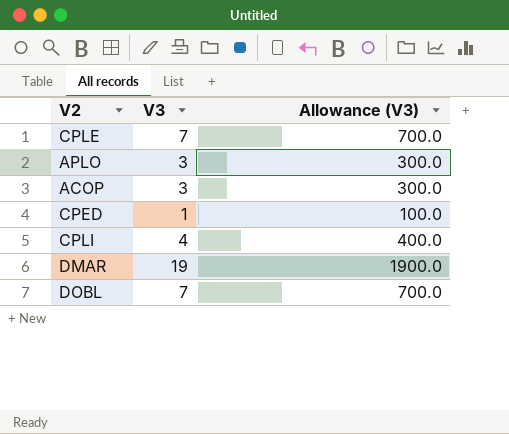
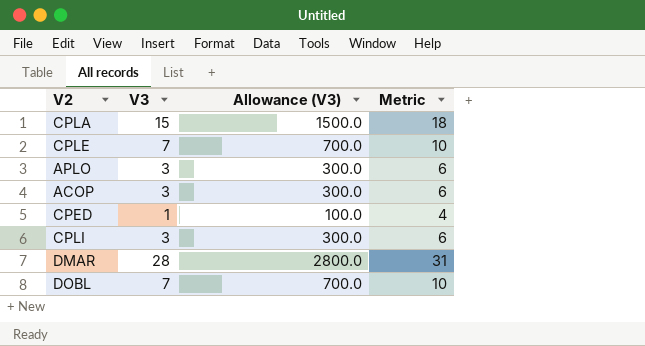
column Metric | formula: none -> [V3] + 3
row CPLA: none -> 15 | 1500.0 | 18
CPLI | V3: 4 -> 3
CPLI | Allowance (V3): 400.0 -> 300.0
DMAR | V3: 19 -> 28
DMAR | Allowance (V3): 1900.0 -> 2800.0

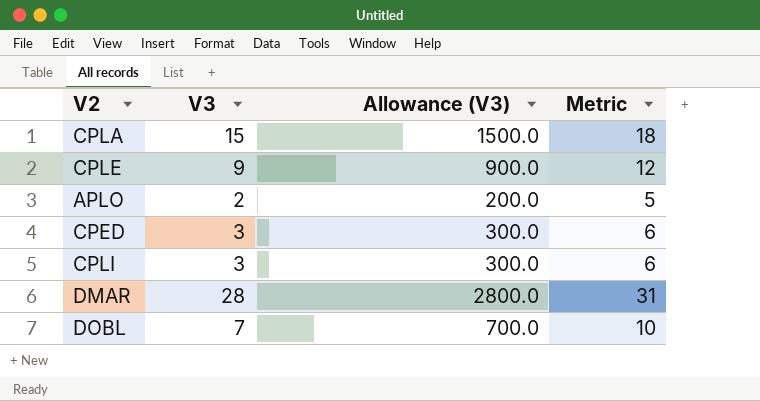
row ACOP: 3 | 300.0 | 6 -> none
CPLE | V3: 7 -> 9
CPLE | Allowance (V3): 700.0 -> 900.0
CPLE | Metric: 10 -> 12
APLO | V3: 3 -> 2
APLO | Allowance (V3): 300.0 -> 200.0
APLO | Metric: 6 -> 5
CPED | V3: 1 -> 3
CPED | Allowance (V3): 100.0 -> 300.0
CPED | Metric: 4 -> 6

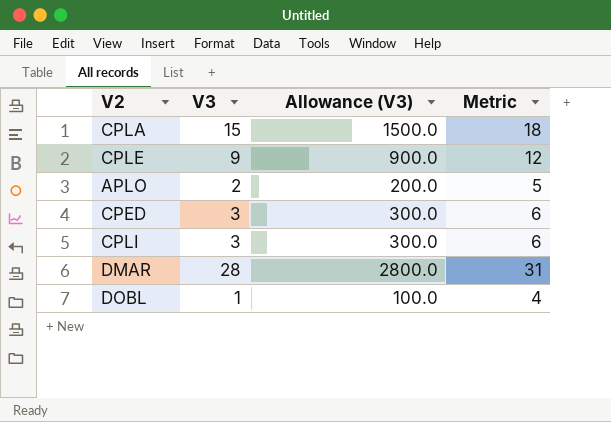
DOBL | V3: 7 -> 1
DOBL | Allowance (V3): 700.0 -> 100.0
DOBL | Metric: 10 -> 4

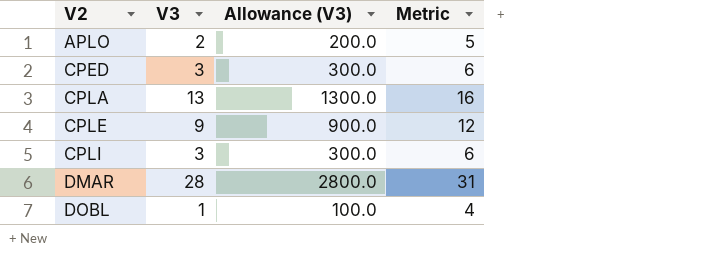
row order: none -> V2 ascending
CPLA | V3: 15 -> 13
CPLA | Allowance (V3): 1500.0 -> 1300.0
CPLA | Metric: 18 -> 16

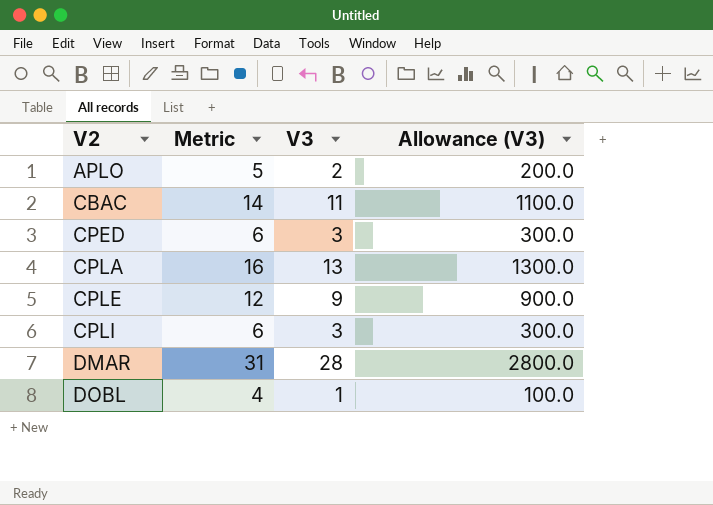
column Metric | position: 4 -> 2
row CBAC: none -> 14 | 11 | 1100.0

